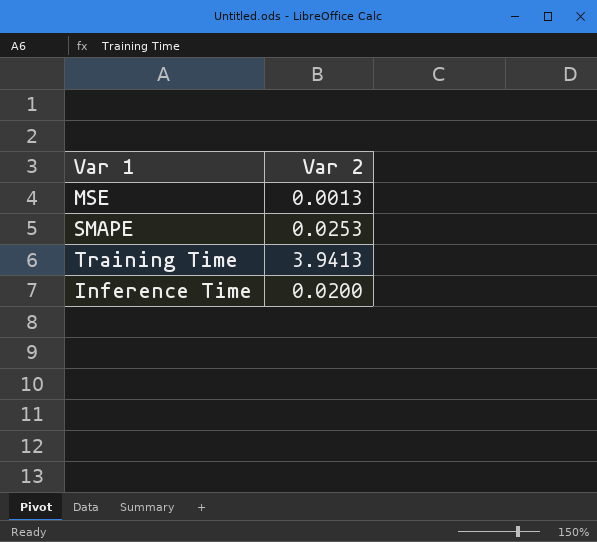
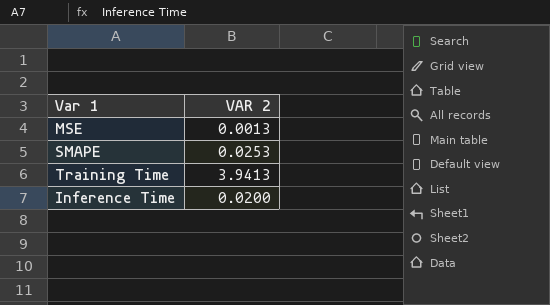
column name: Var 2 -> VAR 2

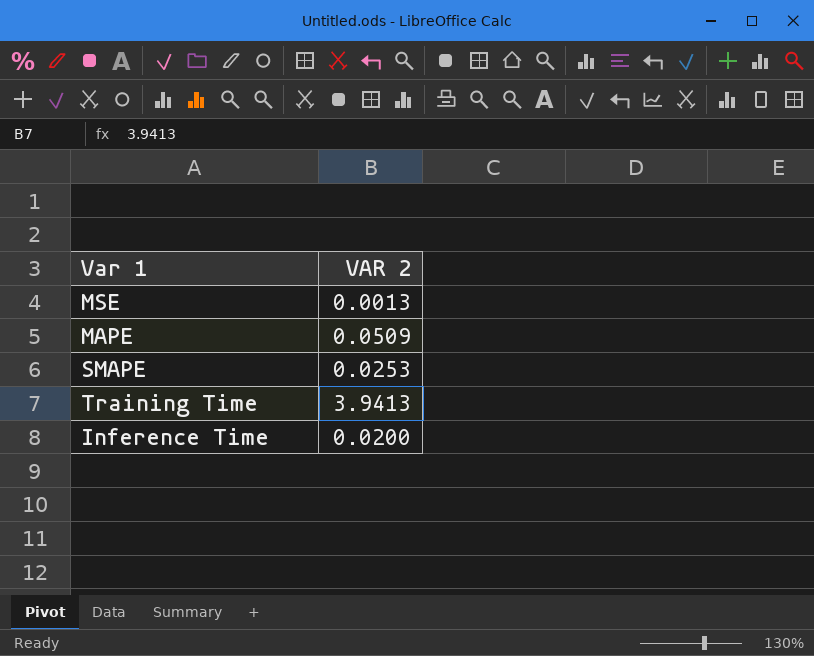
row MAPE: none -> 0.0509

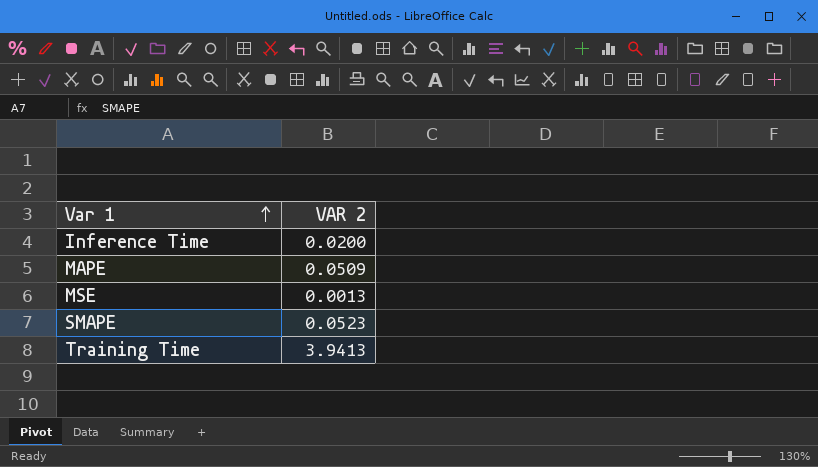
row order: none -> Var 1 ascending
SMAPE | VAR 2: 0.0253 -> 0.0523

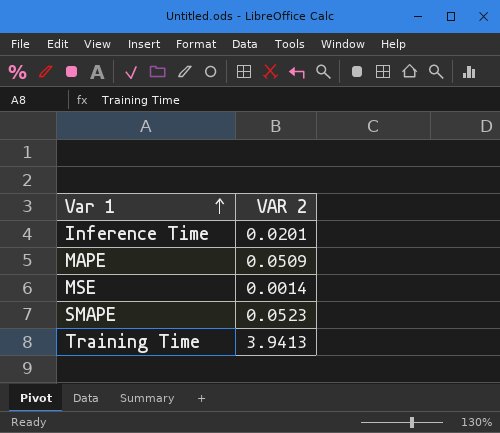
Inference Time | VAR 2: 0.0200 -> 0.0201
MSE | VAR 2: 0.0013 -> 0.0014

